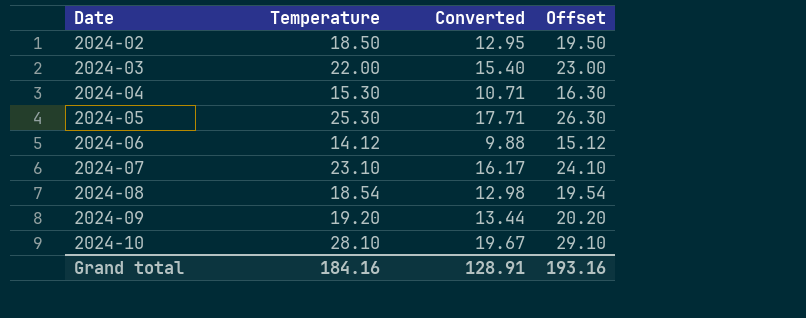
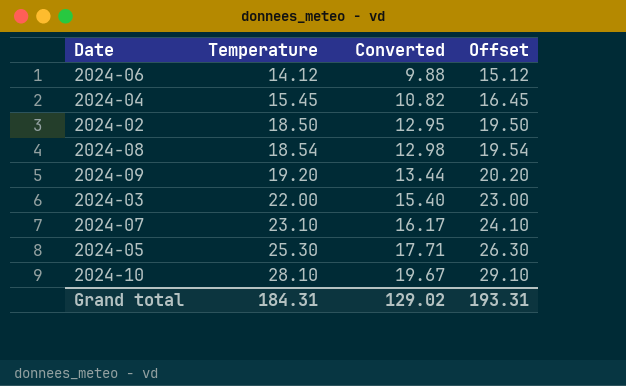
row order: Date ascending -> Temperature ascending
2024-04 | Temperature: 15.30 -> 15.45
2024-04 | Converted: 10.71 -> 10.82
2024-04 | Offset: 16.30 -> 16.45
Grand total | Temperature: 184.16 -> 184.31
Grand total | Converted: 128.91 -> 129.02
Grand total | Offset: 193.16 -> 193.31

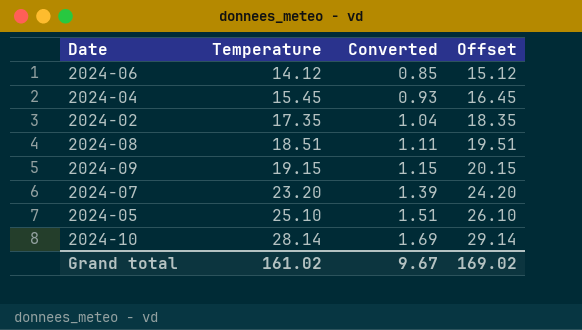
column Converted | formula: [Temperature] * 0.7 -> [Temperature] * 0.06
row 2024-03: 22.00 | 15.40 | 23.00 -> none
2024-02 | Temperature: 18.50 -> 17.35
2024-02 | Offset: 19.50 -> 18.35
2024-08 | Temperature: 18.54 -> 18.51
2024-08 | Offset: 19.54 -> 19.51
2024-09 | Temperature: 19.20 -> 19.15
2024-09 | Offset: 20.20 -> 20.15
2024-07 | Temperature: 23.10 -> 23.20
2024-07 | Offset: 24.10 -> 24.20
2024-05 | Temperature: 25.30 -> 25.10
2024-05 | Offset: 26.30 -> 26.10
2024-10 | Temperature: 28.10 -> 28.14
2024-10 | Offset: 29.10 -> 29.14
Grand total | Temperature: 184.31 -> 161.02
Grand total | Converted: 129.02 -> 9.67
Grand total | Offset: 193.31 -> 169.02

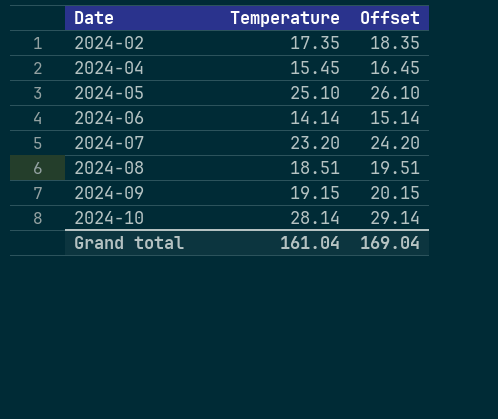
row order: Temperature ascending -> Date ascending
column Converted | formula: [Temperature] * 0.06 -> none
2024-06 | Temperature: 14.12 -> 14.14
2024-06 | Offset: 15.12 -> 15.14
Grand total | Temperature: 161.02 -> 161.04
Grand total | Offset: 169.02 -> 169.04

